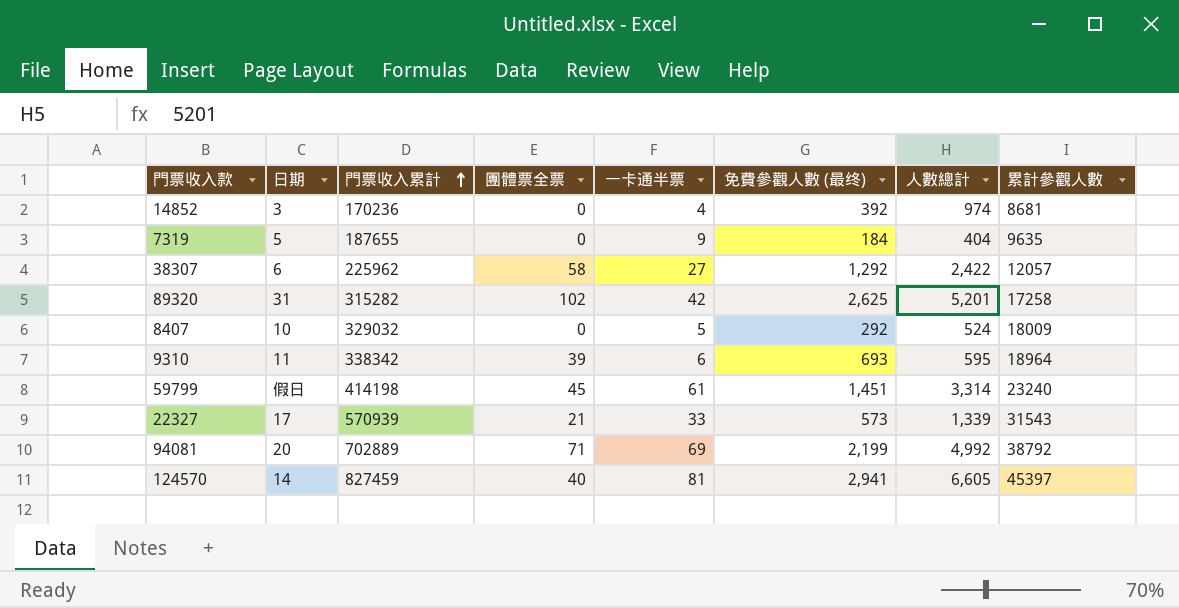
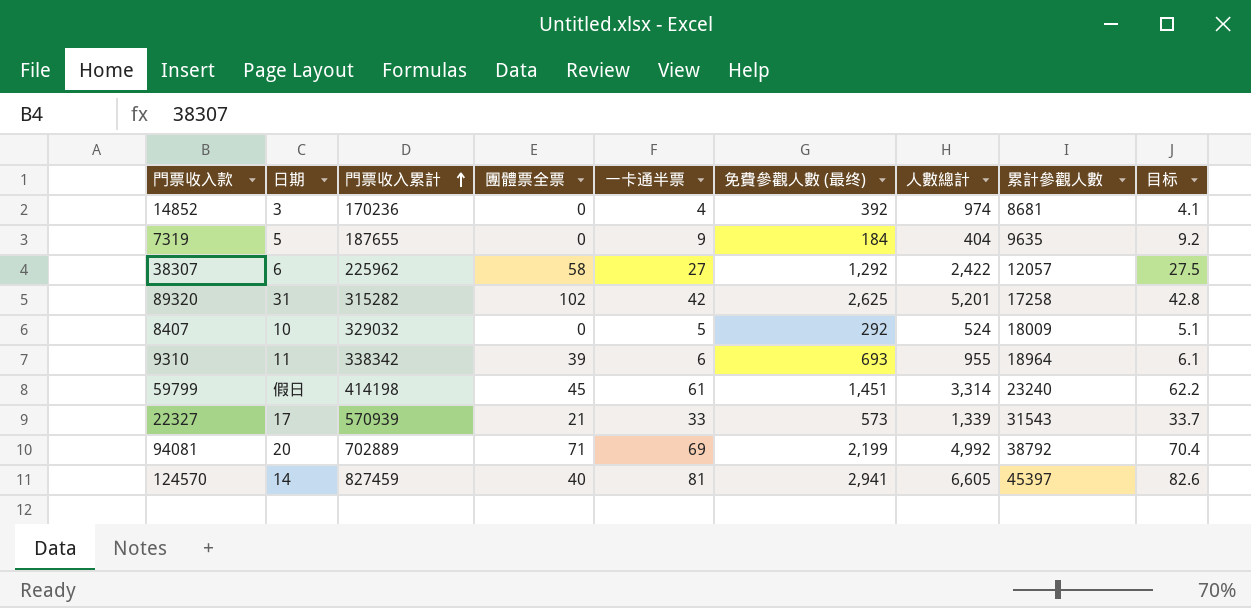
column 目标 | formula: none -> [一卡通半票] * 1.02
9310 | 人數總計: 595 -> 955

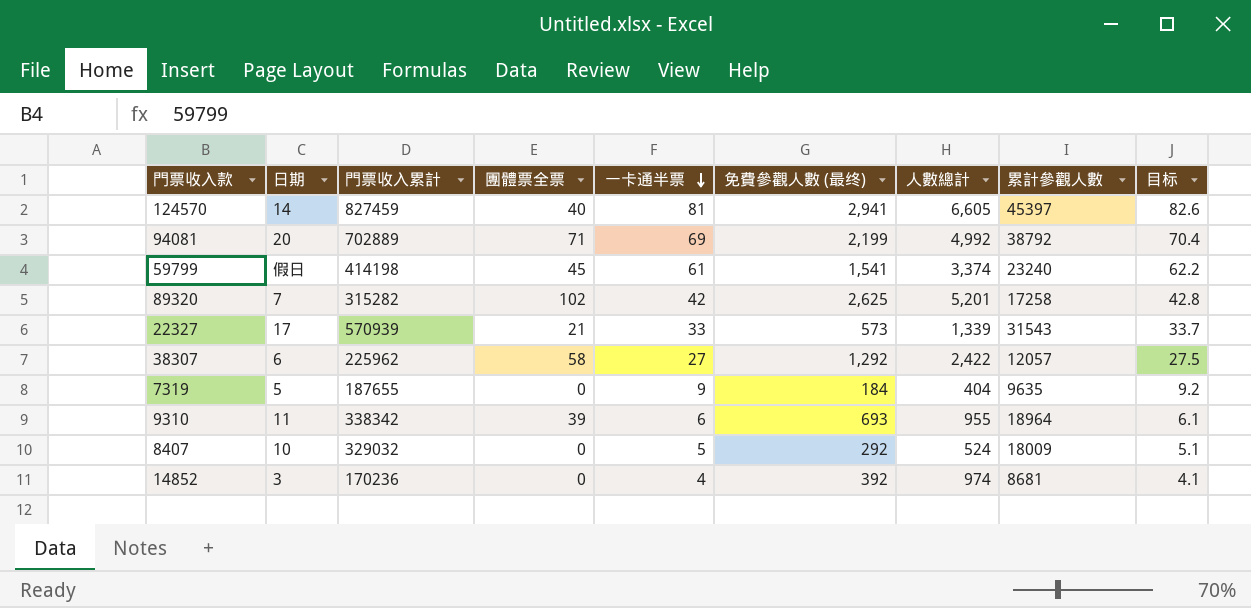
row order: 門票收入累計 ascending -> 一卡通半票 descending
59799 | 免費參觀人數 (最终): 1,451 -> 1,541
59799 | 人數總計: 3,314 -> 3,374
89320 | 日期: 31 -> 7

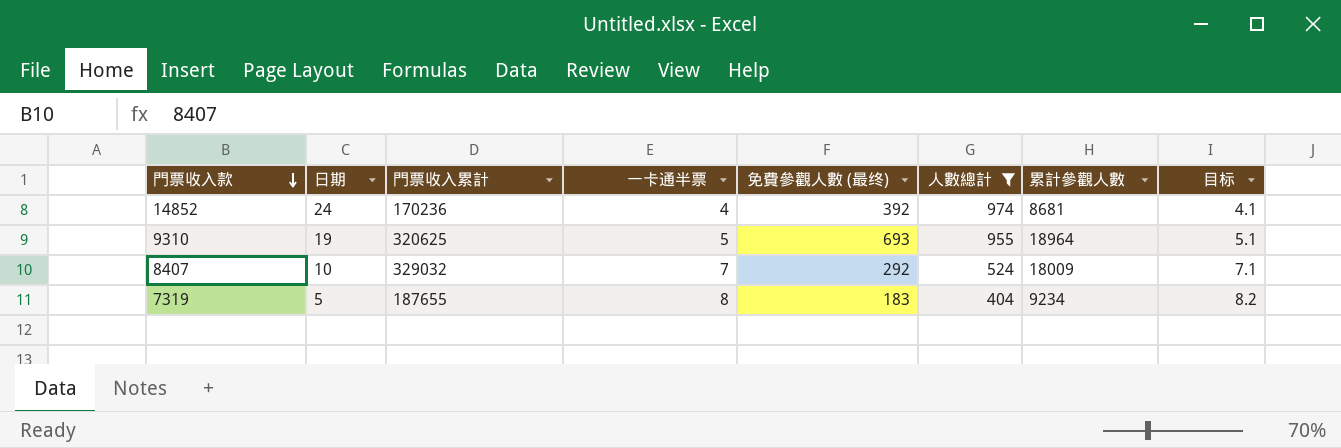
filter: none -> 人數總計 <= 974
row order: 一卡通半票 descending -> 門票收入款 descending
column 團體票全票 | position: 4 -> none
14852 | 日期: 3 -> 24
9310 | 日期: 11 -> 19
9310 | 門票收入累計: 338342 -> 320625
9310 | 一卡通半票: 6 -> 5
9310 | 目标: 6.1 -> 5.1
8407 | 一卡通半票: 5 -> 7
8407 | 目标: 5.1 -> 7.1
7319 | 一卡通半票: 9 -> 8
7319 | 免費參觀人數 (最终): 184 -> 183
7319 | 累計參觀人數: 9635 -> 9234
7319 | 目标: 9.2 -> 8.2

